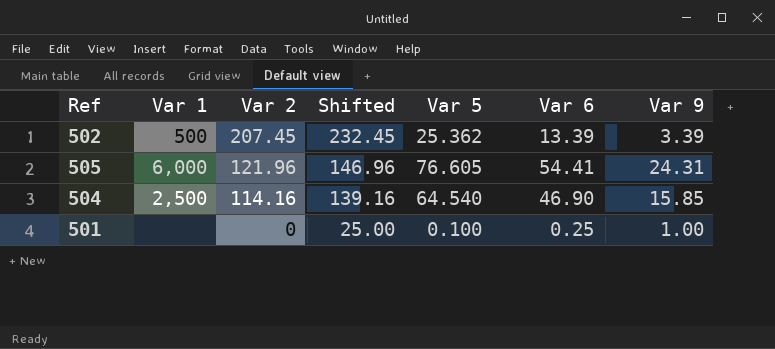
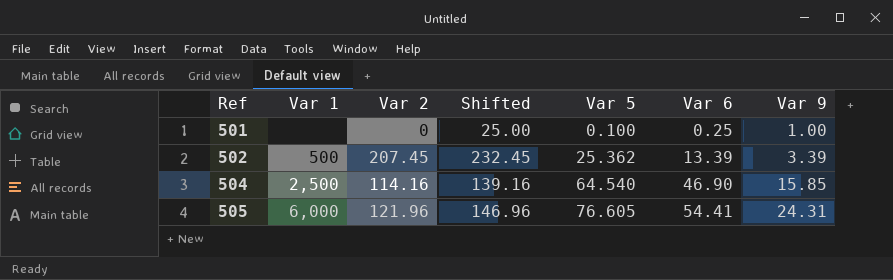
row order: Var 2 descending -> Ref ascending

